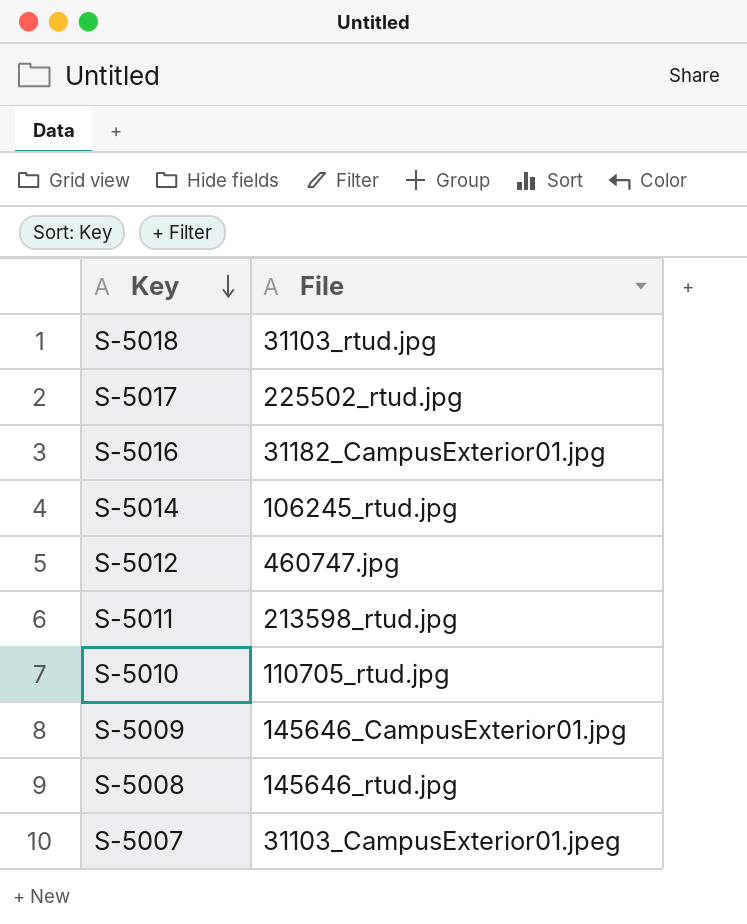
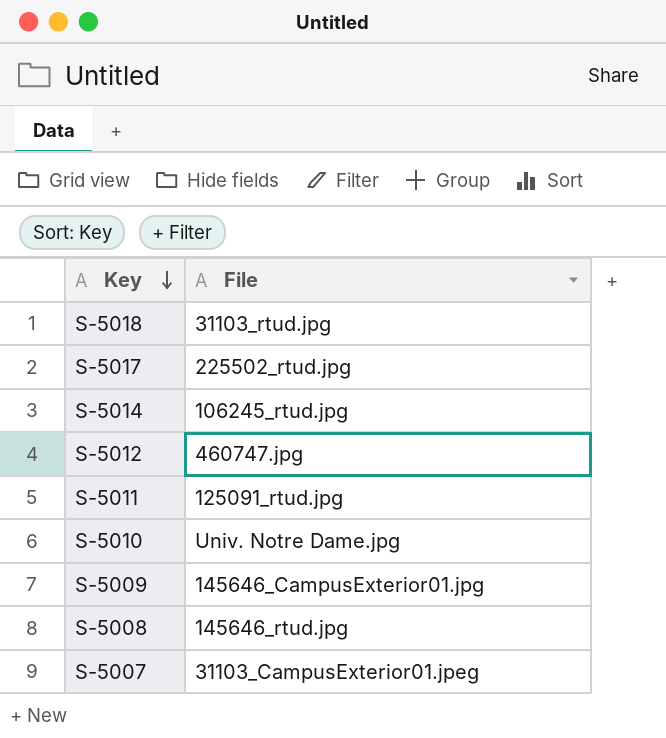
row S-5016: 31182_CampusExterior01.jpg -> none
S-5011 | File: 213598_rtud.jpg -> 125091_rtud.jpg
S-5010 | File: 110705_rtud.jpg -> Univ. Notre Dame.jpg

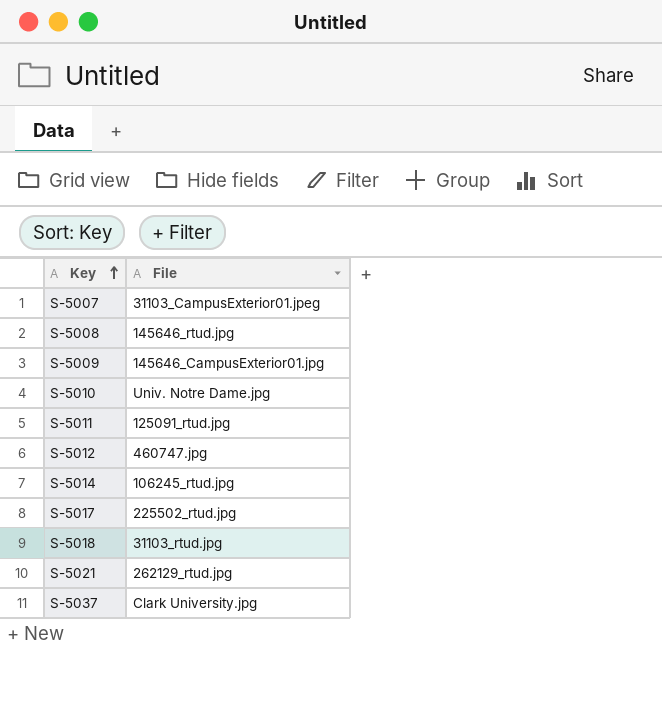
row order: Key descending -> Key ascending
row S-5021: none -> 262129_rtud.jpg
row S-5037: none -> Clark University.jpg

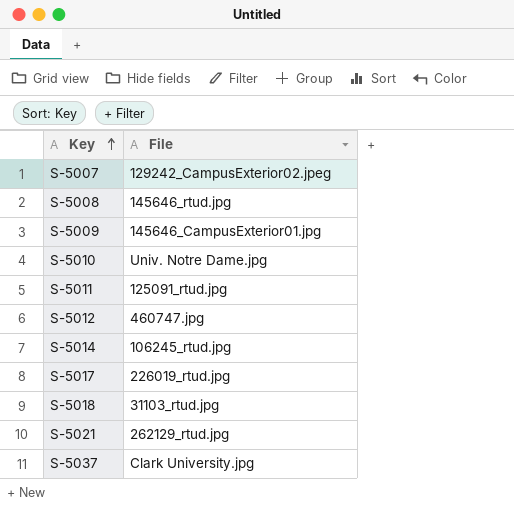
S-5007 | File: 31103_CampusExterior01.jpeg -> 129242_CampusExterior02.jpeg
S-5017 | File: 225502_rtud.jpg -> 226019_rtud.jpg

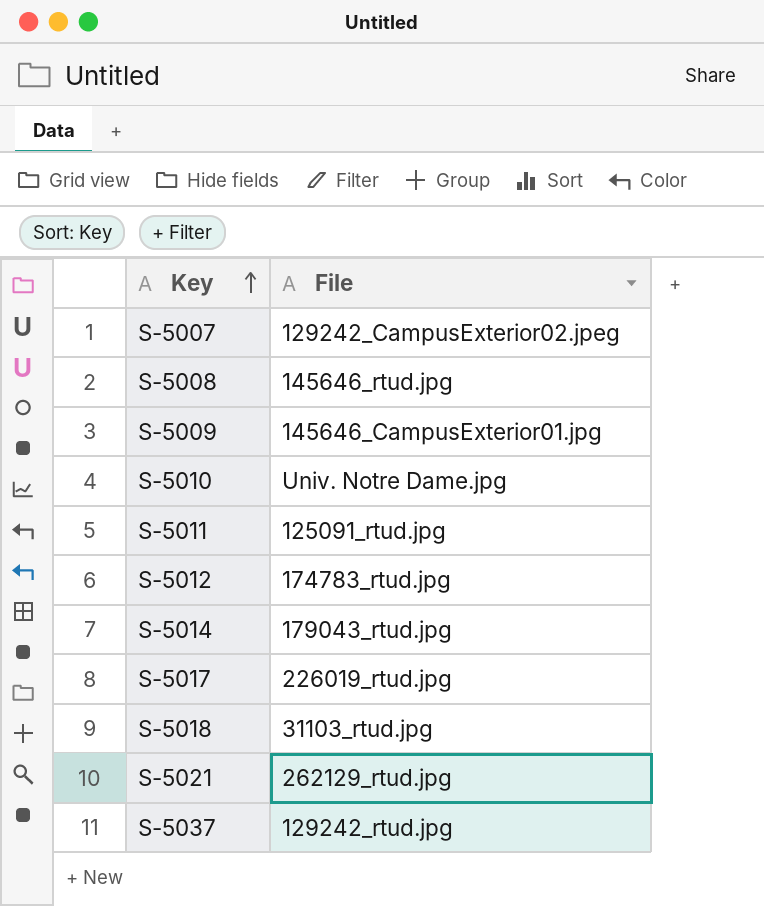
S-5012 | File: 460747.jpg -> 174783_rtud.jpg
S-5014 | File: 106245_rtud.jpg -> 179043_rtud.jpg
S-5037 | File: Clark University.jpg -> 129242_rtud.jpg

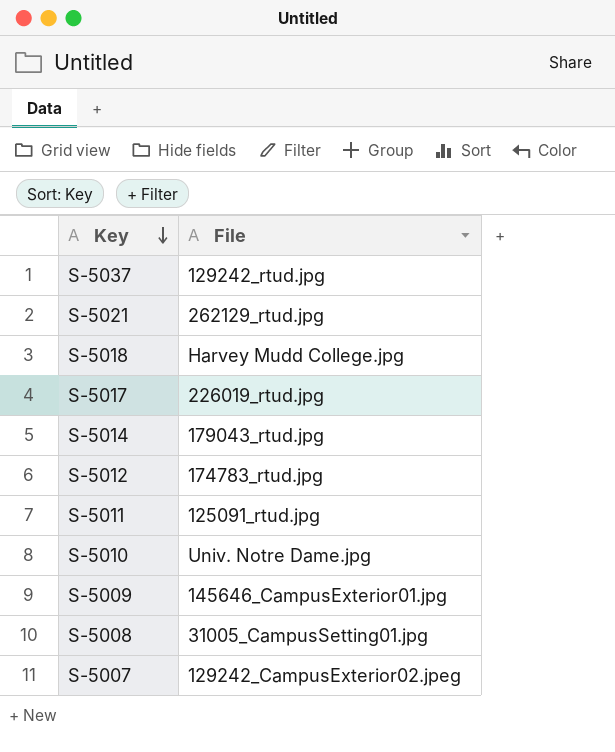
row order: Key ascending -> Key descending
S-5018 | File: 31103_rtud.jpg -> Harvey Mudd College.jpg
S-5008 | File: 145646_rtud.jpg -> 31005_CampusSetting01.jpg

